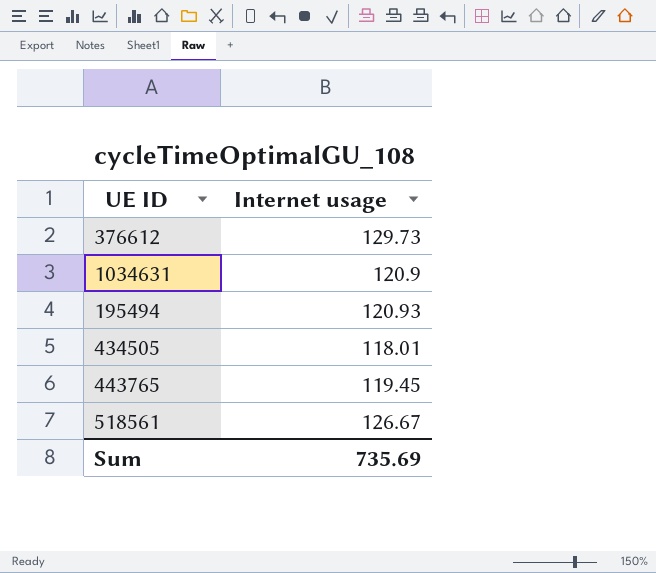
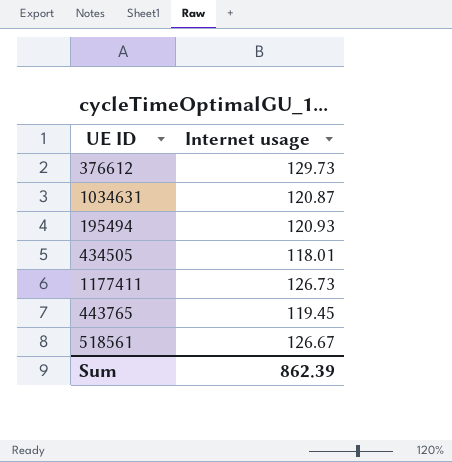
1034631 | Internet usage: 120.9 -> 120.87
row 1177411: none -> 126.73
Sum | Internet usage: 735.69 -> 862.39

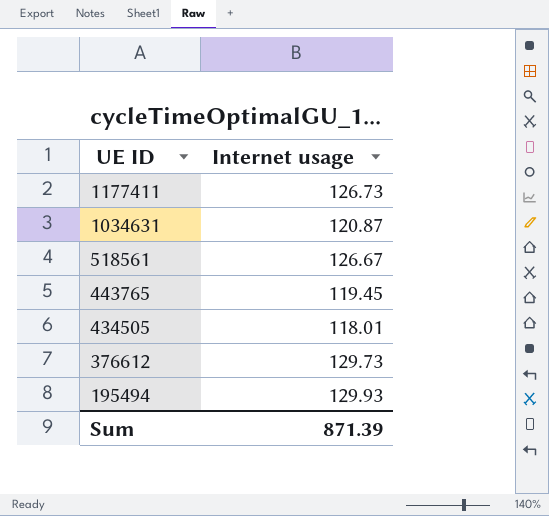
row order: none -> UE ID descending
195494 | Internet usage: 120.93 -> 129.93
Sum | Internet usage: 862.39 -> 871.39

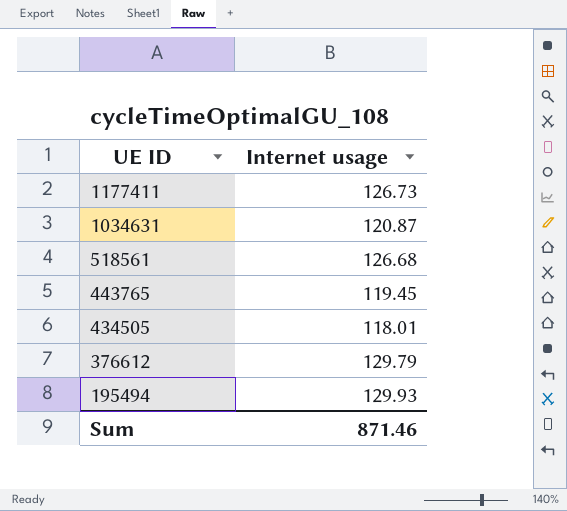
518561 | Internet usage: 126.67 -> 126.68
376612 | Internet usage: 129.73 -> 129.79
Sum | Internet usage: 871.39 -> 871.46

